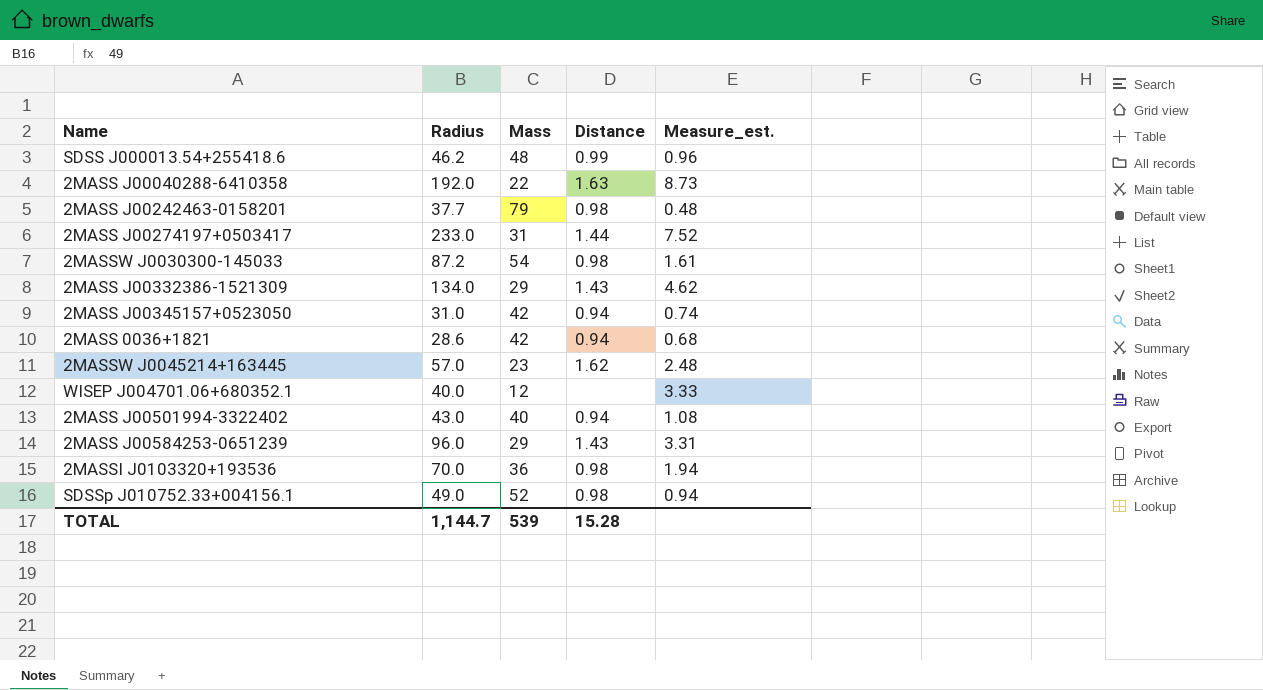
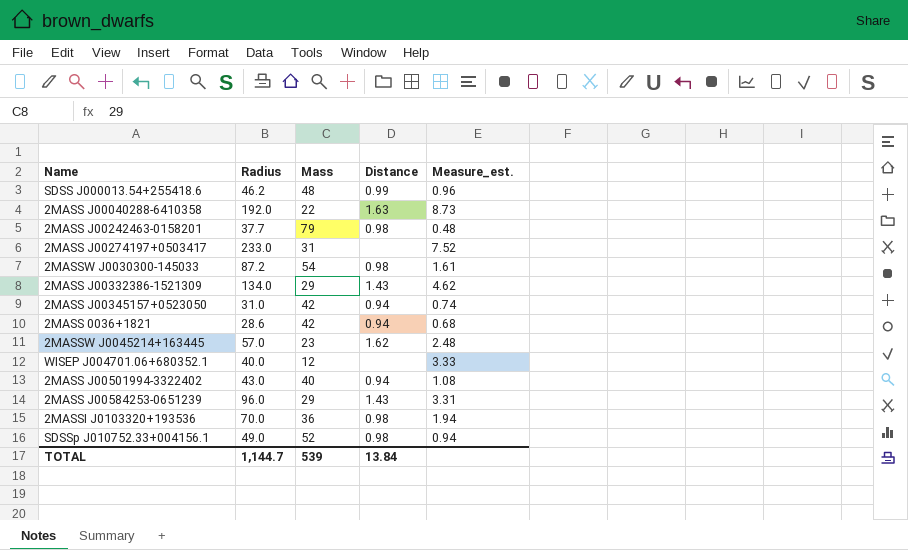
2MASS J00274197+0503417 | Distance: 1.44 -> none
TOTAL | Distance: 15.28 -> 13.84

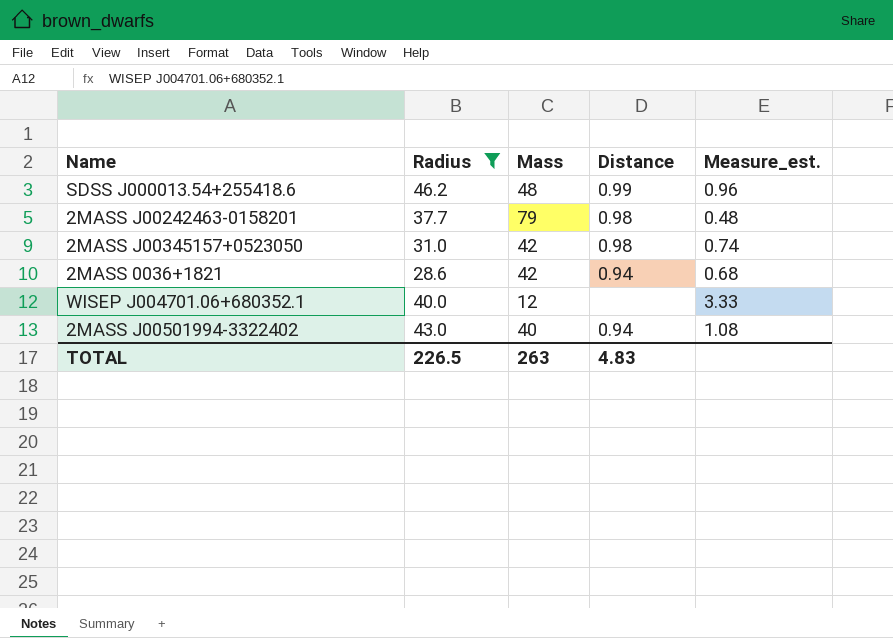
filter: none -> Radius <= 46.2
2MASS J00345157+0523050 | Distance: 0.94 -> 0.98
TOTAL | Radius: 1,144.7 -> 226.5
TOTAL | Mass: 539 -> 263
TOTAL | Distance: 13.84 -> 4.83

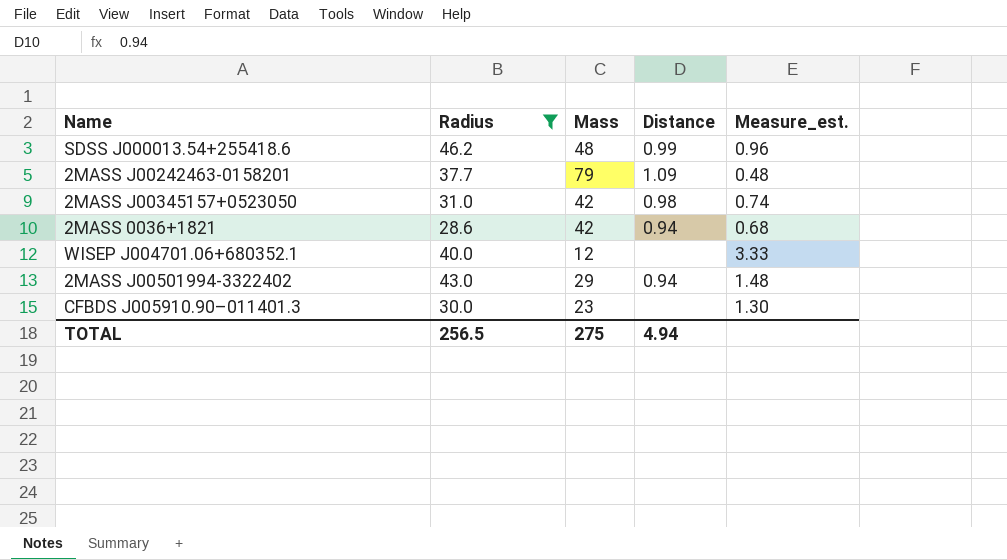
2MASS J00242463-0158201 | Distance: 0.98 -> 1.09
2MASS J00501994-3322402 | Mass: 40 -> 29
2MASS J00501994-3322402 | Measure_est.: 1.08 -> 1.48
row CFBDS J005910.90–011401.3: none -> 30.0 | 23 | none | 1.30
TOTAL | Radius: 226.5 -> 256.5
TOTAL | Mass: 263 -> 275
TOTAL | Distance: 4.83 -> 4.94

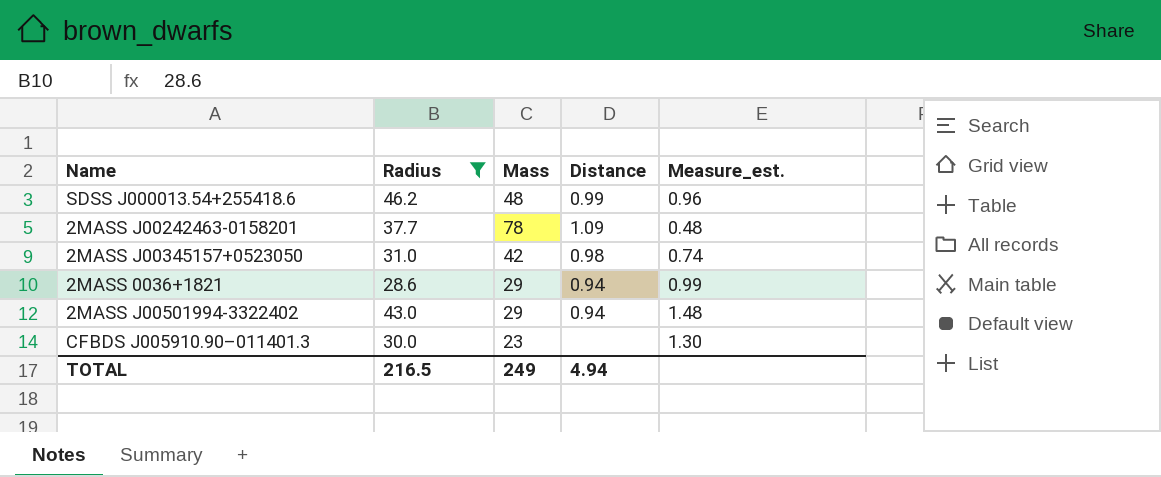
row WISEP J004701.06+680352.1: 40.0 | 12 | none | 3.33 -> none
2MASS J00242463-0158201 | Mass: 79 -> 78
2MASS 0036+1821 | Mass: 42 -> 29
2MASS 0036+1821 | Measure_est.: 0.68 -> 0.99
TOTAL | Radius: 256.5 -> 216.5
TOTAL | Mass: 275 -> 249

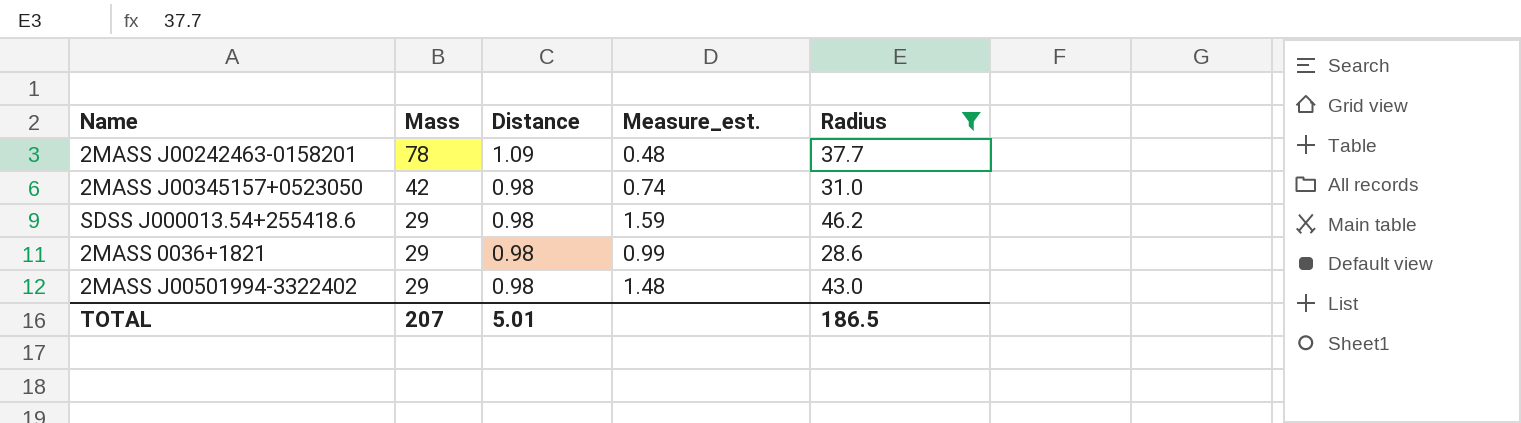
row order: none -> Mass descending
column Radius | position: 2 -> 5
row CFBDS J005910.90–011401.3: 30.0 | 23 | none | 1.30 -> none
SDSS J000013.54+255418.6 | Mass: 48 -> 29
SDSS J000013.54+255418.6 | Distance: 0.99 -> 0.98
SDSS J000013.54+255418.6 | Measure_est.: 0.96 -> 1.59
2MASS 0036+1821 | Distance: 0.94 -> 0.98
2MASS J00501994-3322402 | Distance: 0.94 -> 0.98
TOTAL | Mass: 249 -> 207
TOTAL | Distance: 4.94 -> 5.01
TOTAL | Radius: 216.5 -> 186.5

